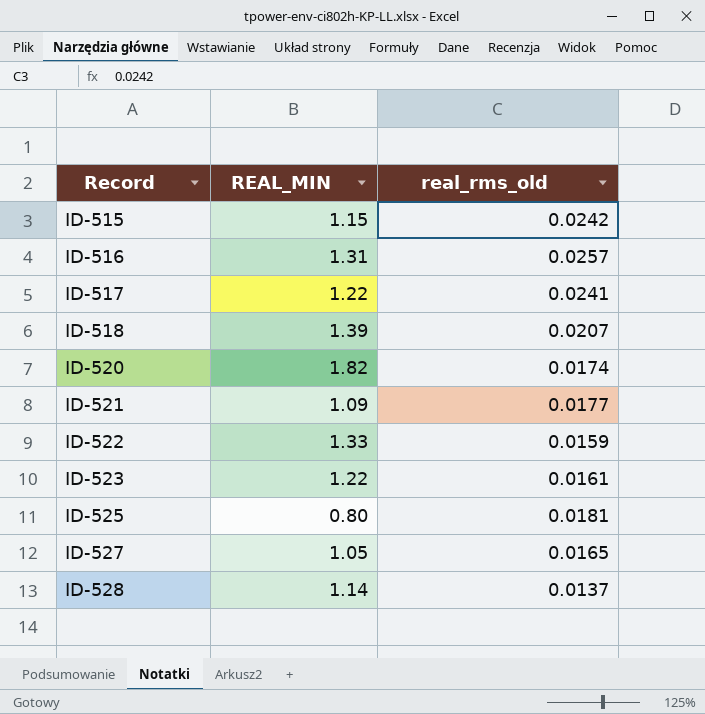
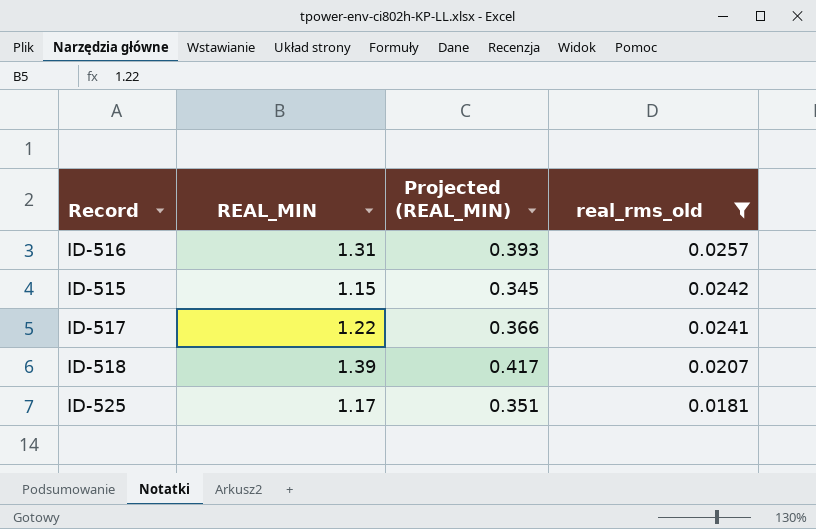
filter: none -> real_rms_old >= 0.0181
row order: Record ascending -> real_rms_old descending
column Projected (REAL_MIN) | formula: none -> [REAL_MIN] * 0.3
ID-525 | REAL_MIN: 0.80 -> 1.17

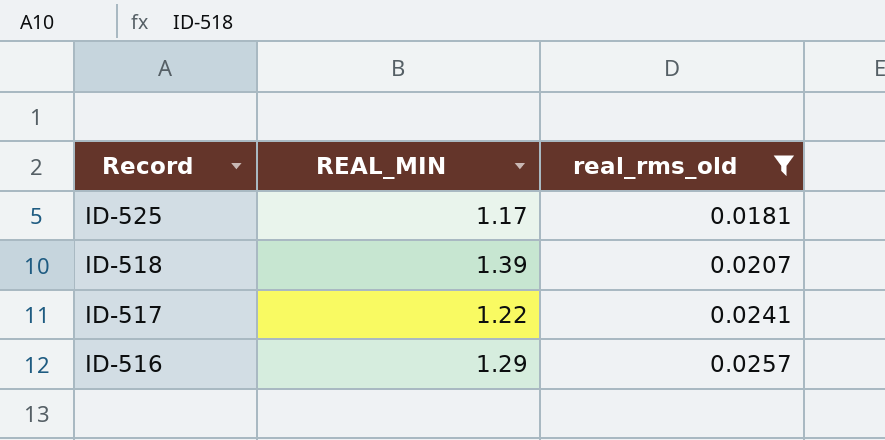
row order: real_rms_old descending -> Record descending
column Projected (REAL_MIN) | formula: [REAL_MIN] * 0.3 -> none
row ID-515: 1.15 | 0.345 | 0.0242 -> none
ID-516 | REAL_MIN: 1.31 -> 1.29

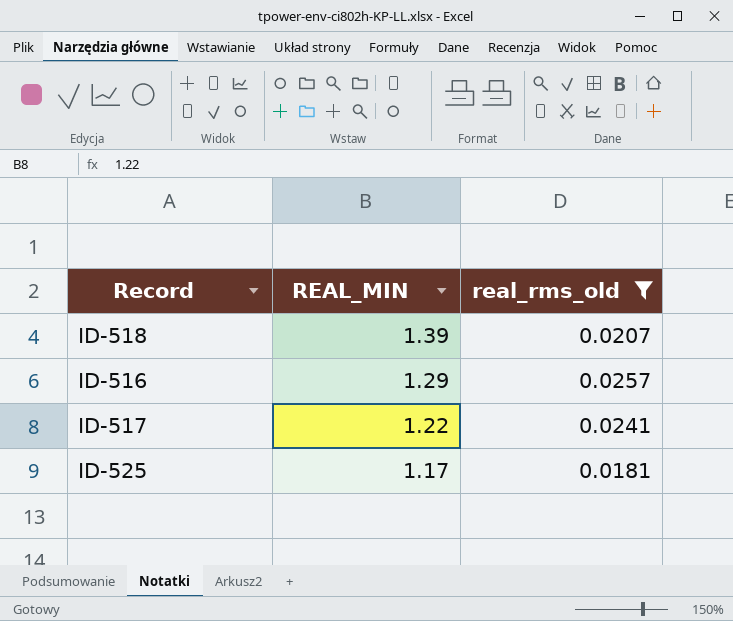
row order: Record descending -> REAL_MIN descending

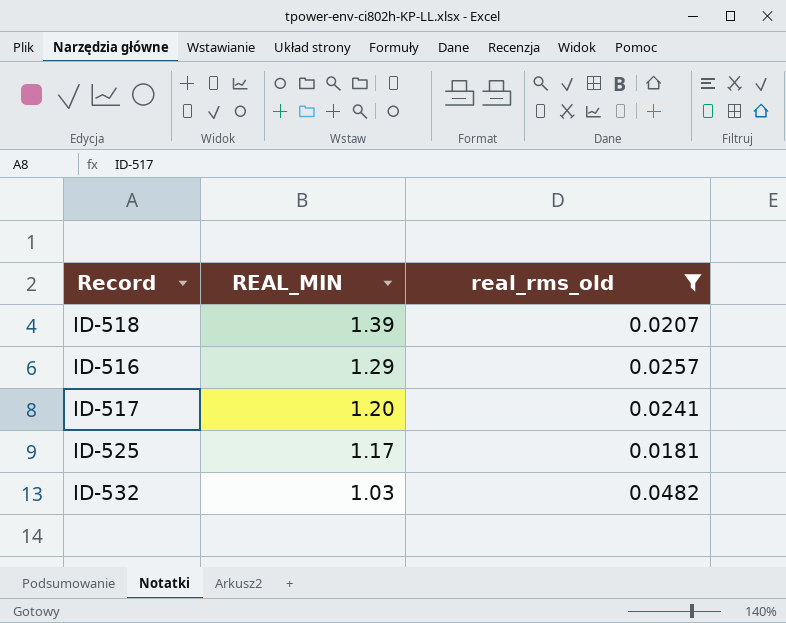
ID-517 | REAL_MIN: 1.22 -> 1.20
row ID-532: none -> 1.03 | 0.0482

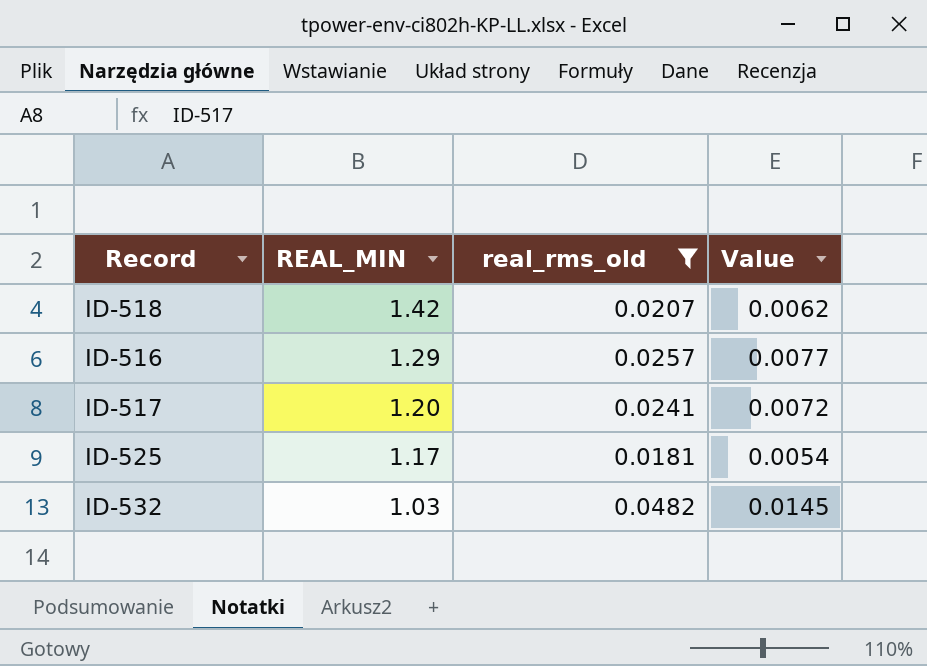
column Value | formula: none -> [real_rms_old] * 0.3
ID-518 | REAL_MIN: 1.39 -> 1.42

